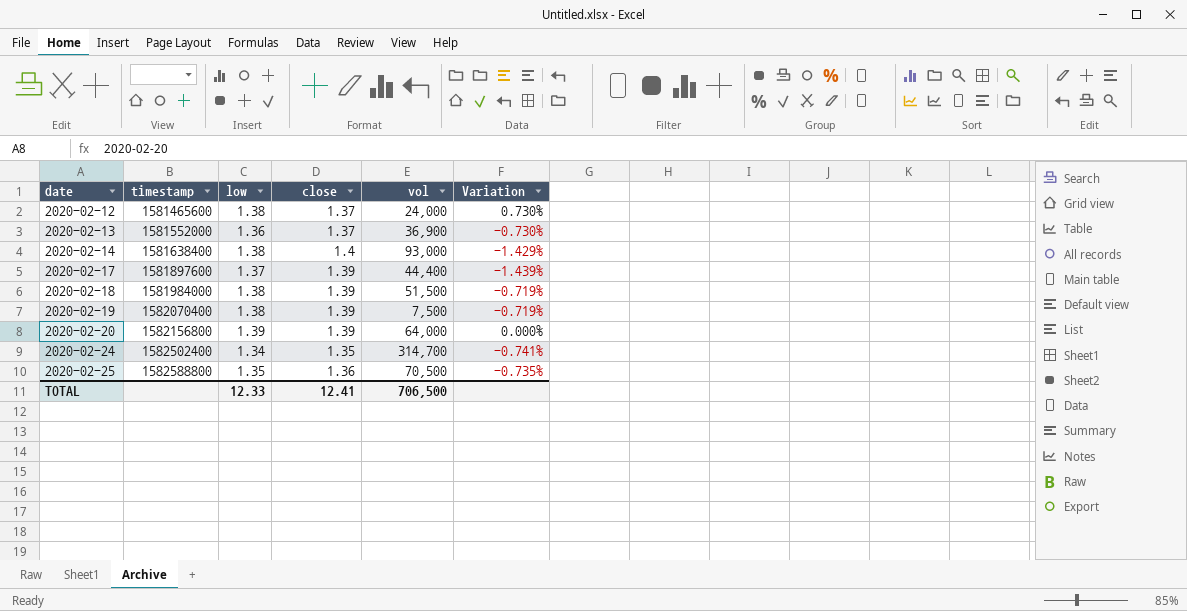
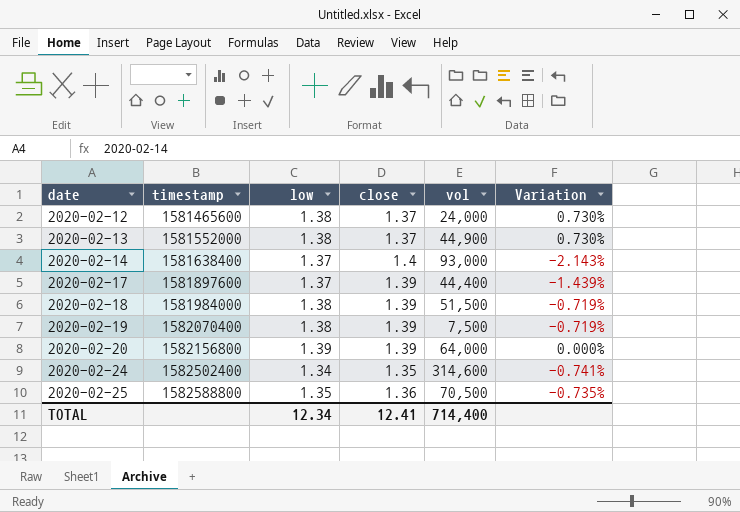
2020-02-13 | low: 1.36 -> 1.38
2020-02-13 | vol: 36,900 -> 44,900
2020-02-13 | Variation: -0.730% -> 0.730%
2020-02-14 | low: 1.38 -> 1.37
2020-02-14 | Variation: -1.429% -> -2.143%
2020-02-24 | vol: 314,700 -> 314,600
TOTAL | low: 12.33 -> 12.34
TOTAL | vol: 706,500 -> 714,400

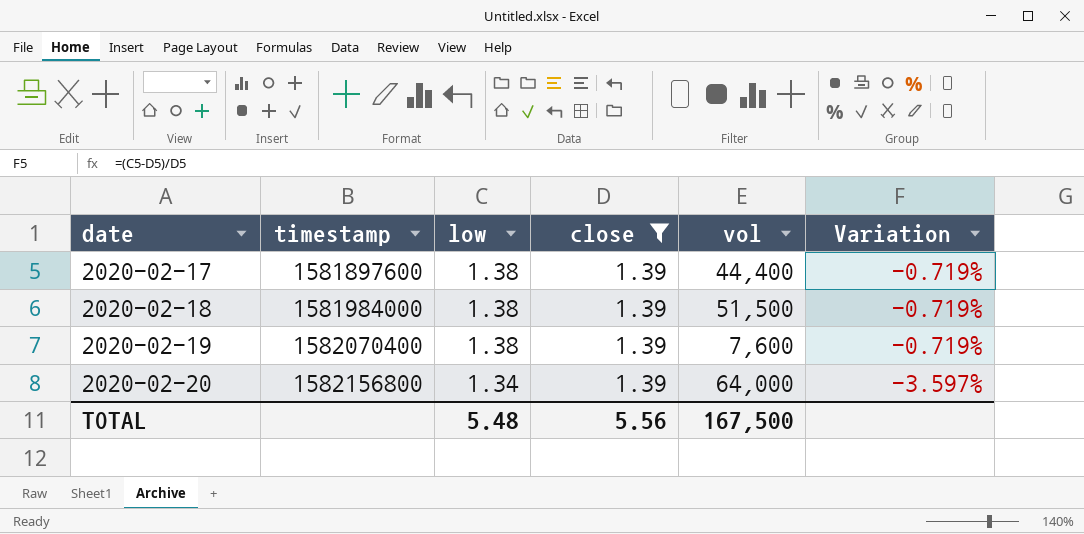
filter: none -> close = 1.39
2020-02-17 | low: 1.37 -> 1.38
2020-02-17 | Variation: -1.439% -> -0.719%
2020-02-19 | vol: 7,500 -> 7,600
2020-02-20 | low: 1.39 -> 1.34
2020-02-20 | Variation: 0.000% -> -3.597%
TOTAL | low: 12.34 -> 5.48
TOTAL | close: 12.41 -> 5.56
TOTAL | vol: 714,400 -> 167,500

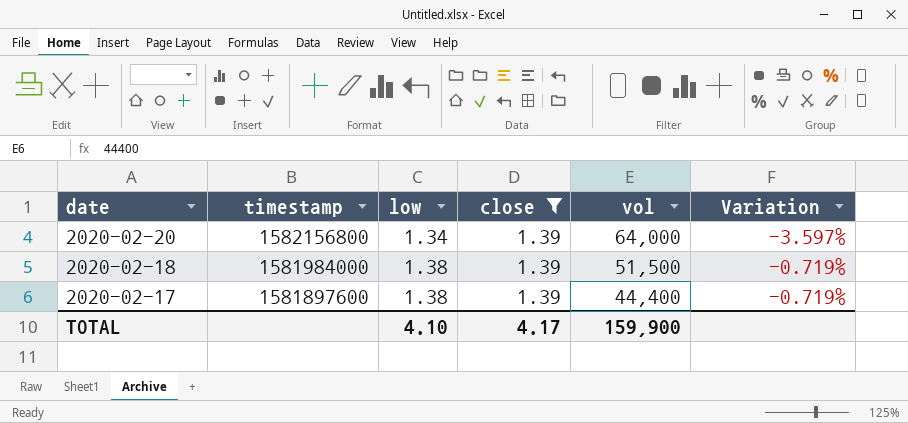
row order: date ascending -> date descending
row 2020-02-19: 1582070400 | 1.38 | 1.39 | 7,600 | -0.719% -> none
TOTAL | low: 5.48 -> 4.10
TOTAL | close: 5.56 -> 4.17
TOTAL | vol: 167,500 -> 159,900

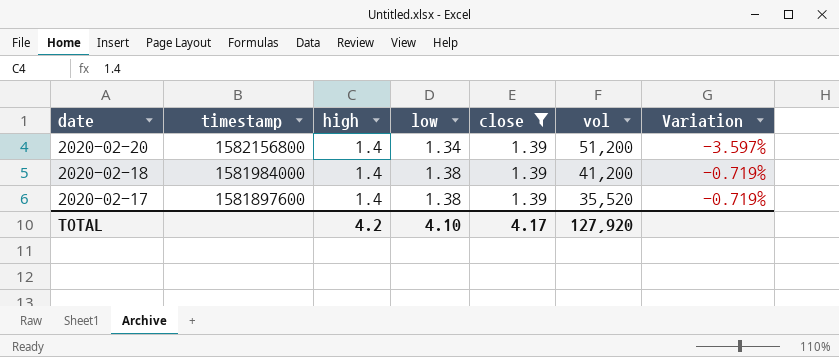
column high | position: none -> 3
2020-02-20 | vol: 64,000 -> 51,200
2020-02-18 | vol: 51,500 -> 41,200
2020-02-17 | vol: 44,400 -> 35,520
TOTAL | vol: 159,900 -> 127,920

